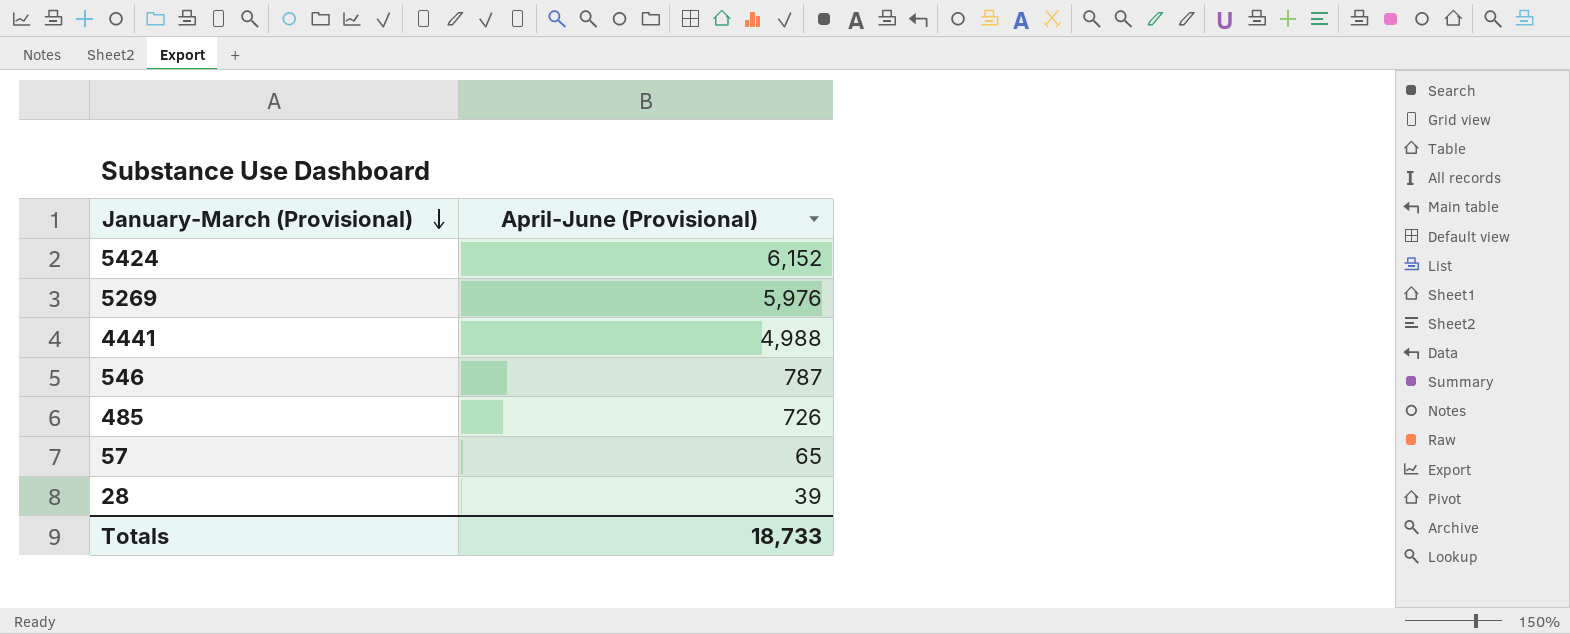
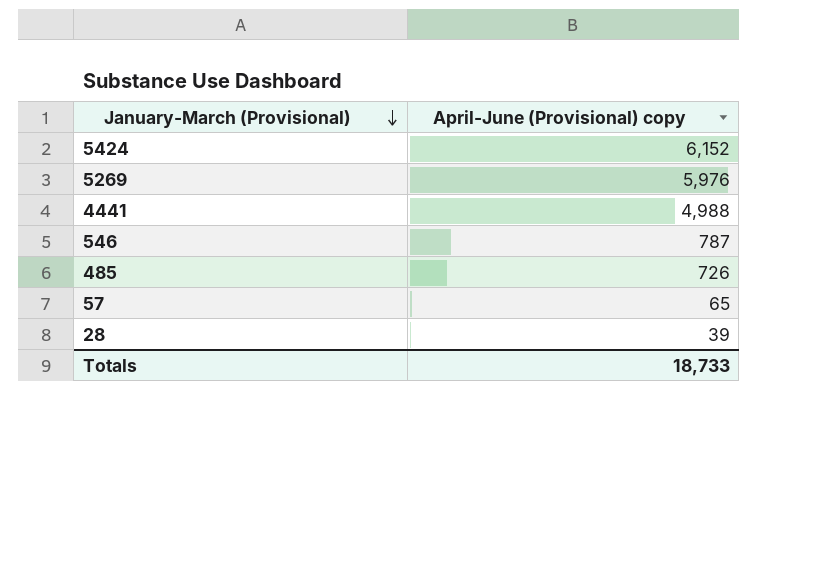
column name: April-June (Provisional) -> April-June (Provisional) copy

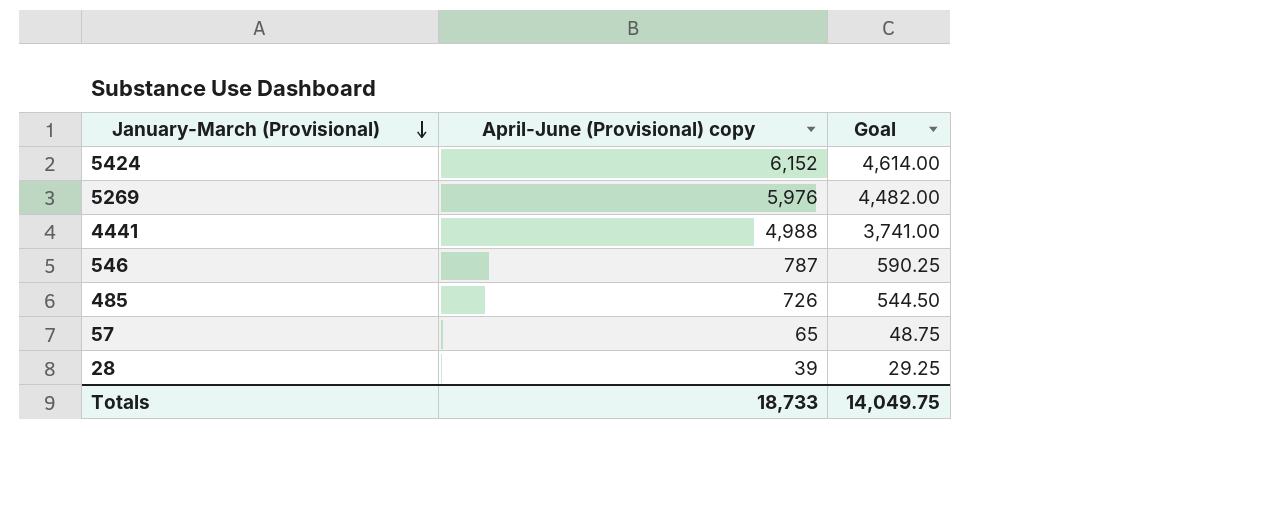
column Goal | formula: none -> [April-June (Provisional) copy] * 0.75

